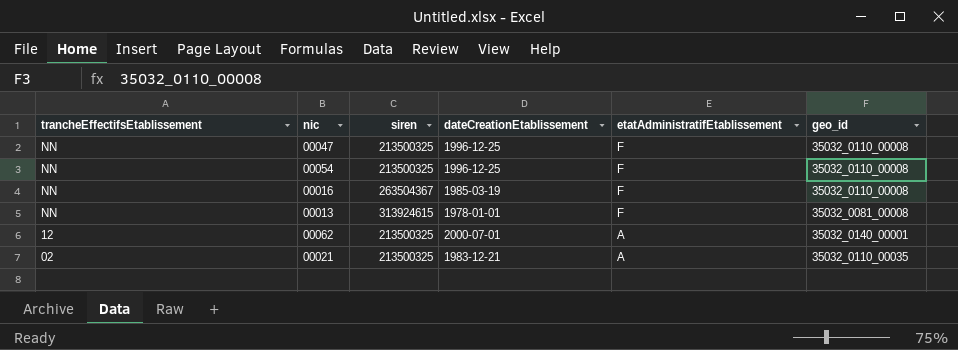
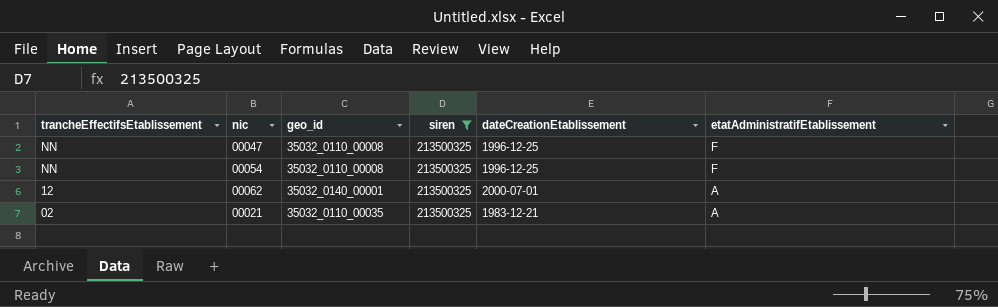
filter: none -> siren = 213500325
column geo_id | position: 6 -> 3

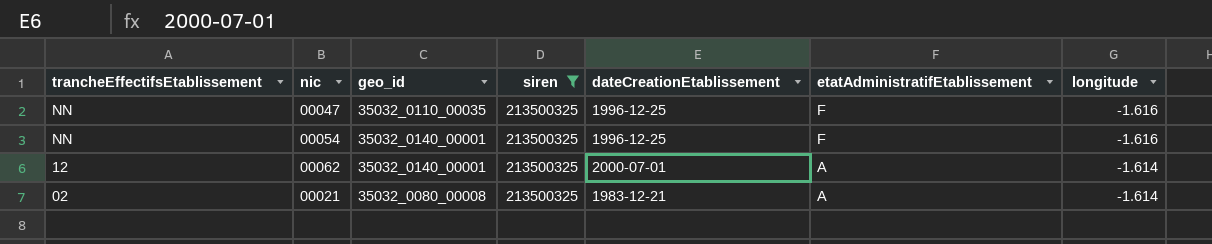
column longitude | position: none -> 7
00047 | geo_id: 35032_0110_00008 -> 35032_0110_00035
00054 | geo_id: 35032_0110_00008 -> 35032_0140_00001
00021 | geo_id: 35032_0110_00035 -> 35032_0080_00008

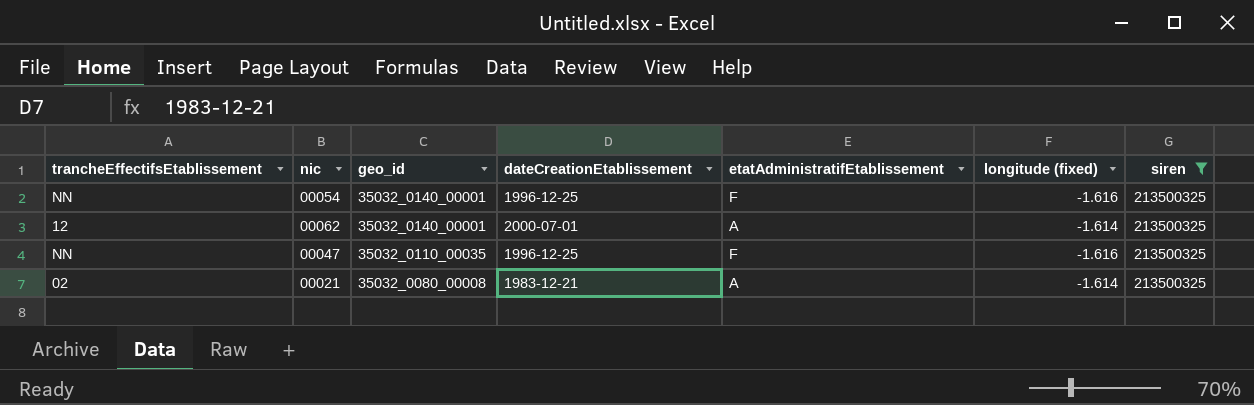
row order: trancheEffectifsEtablissement descending -> geo_id descending
column name: longitude -> longitude (fixed)
column siren | position: 4 -> 7

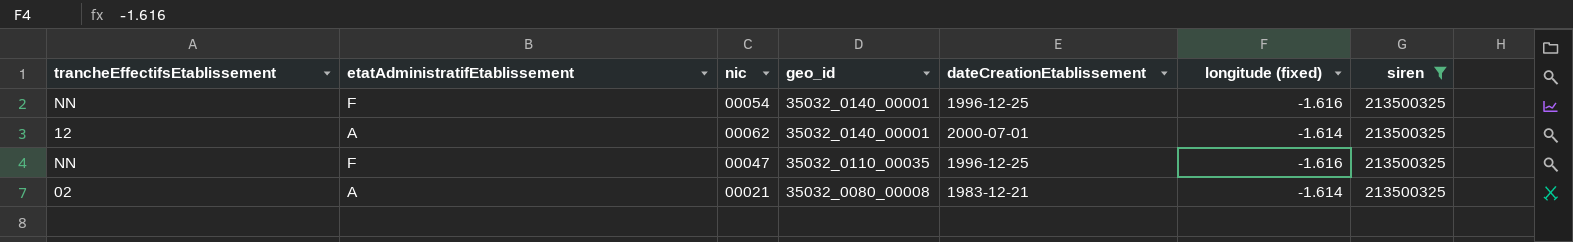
column etatAdministratifEtablissement | position: 5 -> 2

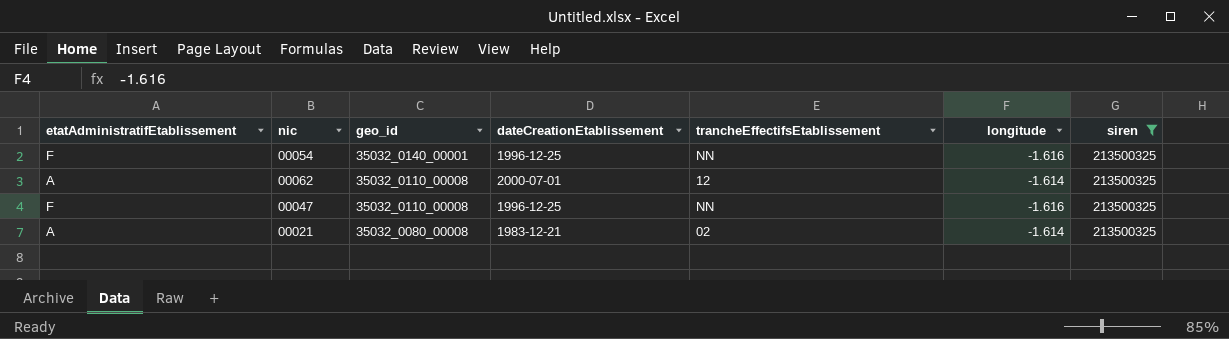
column trancheEffectifsEtablissement | position: 1 -> 5
column name: longitude (fixed) -> longitude
00062 | geo_id: 35032_0140_00001 -> 35032_0110_00008
00047 | geo_id: 35032_0110_00035 -> 35032_0110_00008

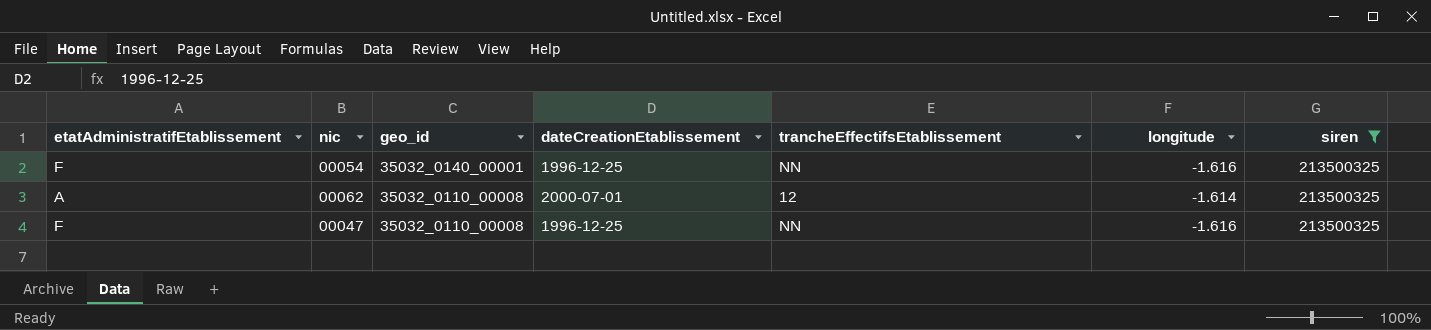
row 00021: A | 35032_0080_00008 | 1983-12-21 | 02 | -1.614 | 213500325 -> none

